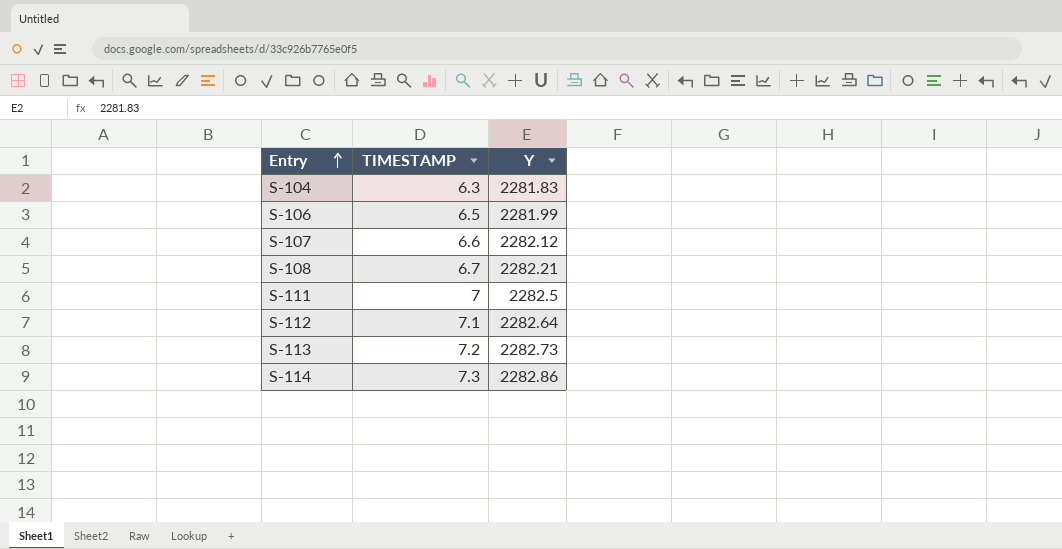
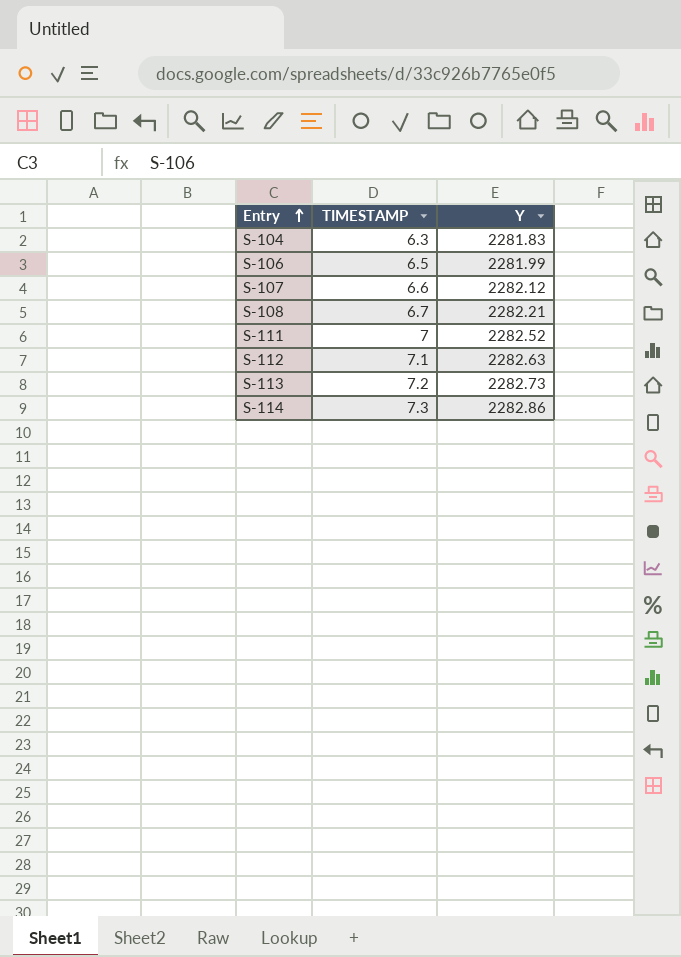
S-111 | Y: 2282.5 -> 2282.52
S-112 | Y: 2282.64 -> 2282.63

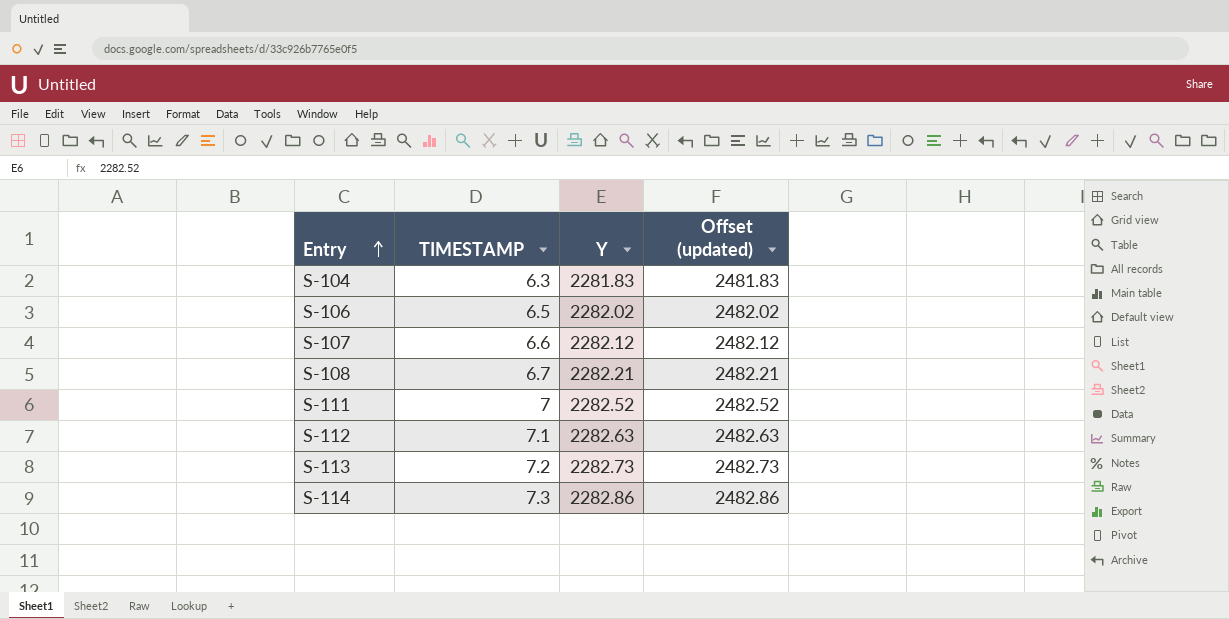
column Offset (updated) | formula: none -> [Y] + 200
S-106 | Y: 2281.99 -> 2282.02

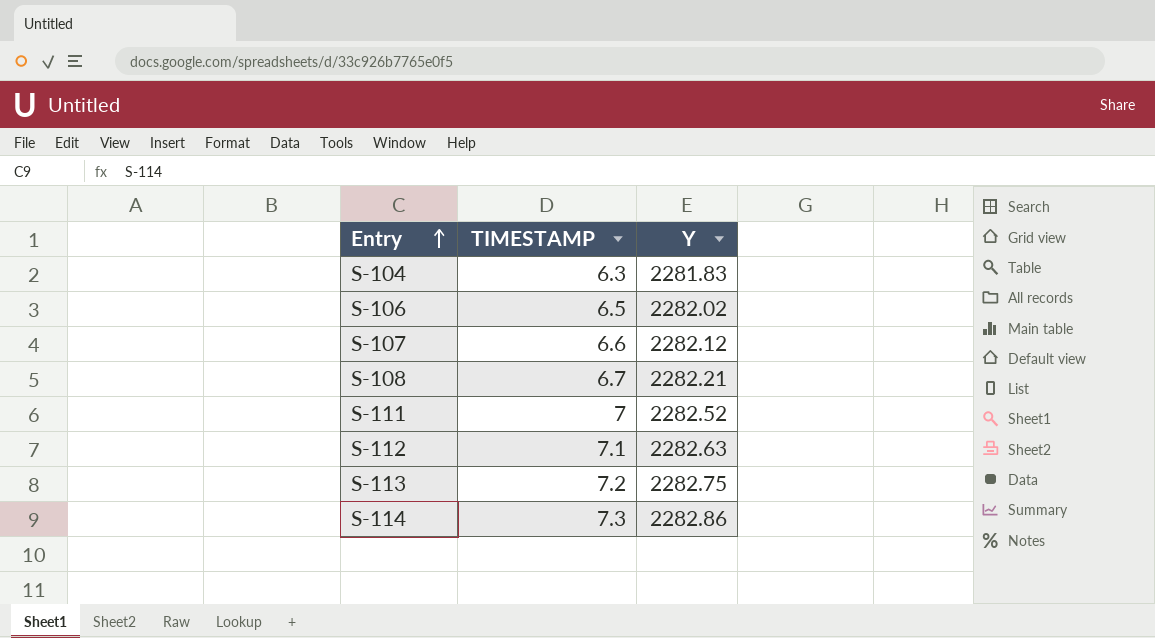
column Offset (updated) | formula: [Y] + 200 -> none
S-113 | Y: 2282.73 -> 2282.75

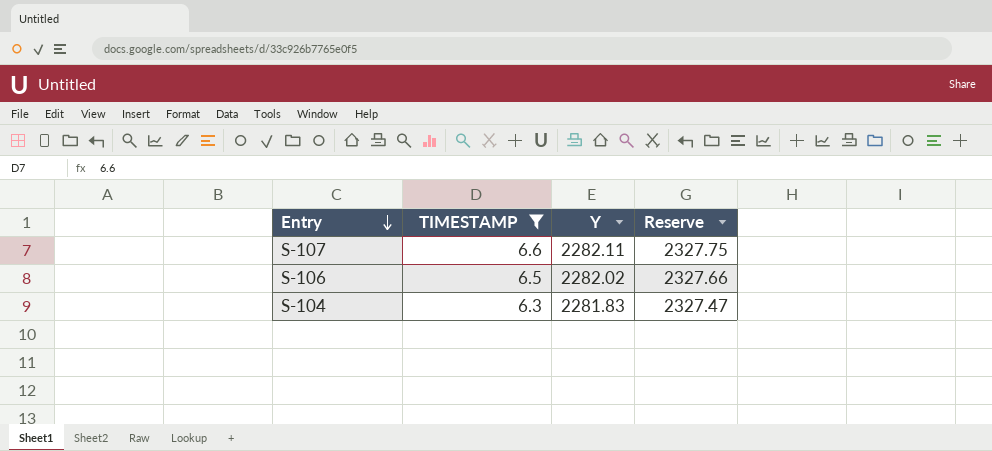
filter: none -> TIMESTAMP <= 6.6
row order: Entry ascending -> Entry descending
column Reserve | formula: none -> [Y] * 1.02
S-107 | Y: 2282.12 -> 2282.11

